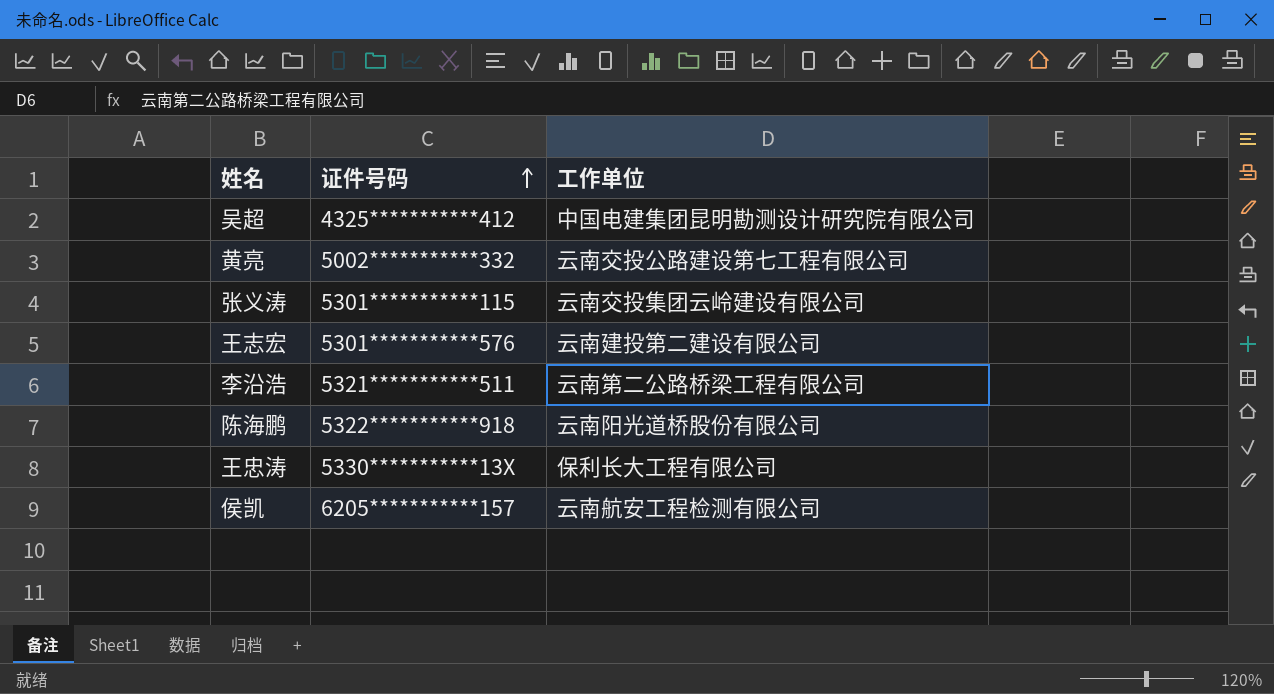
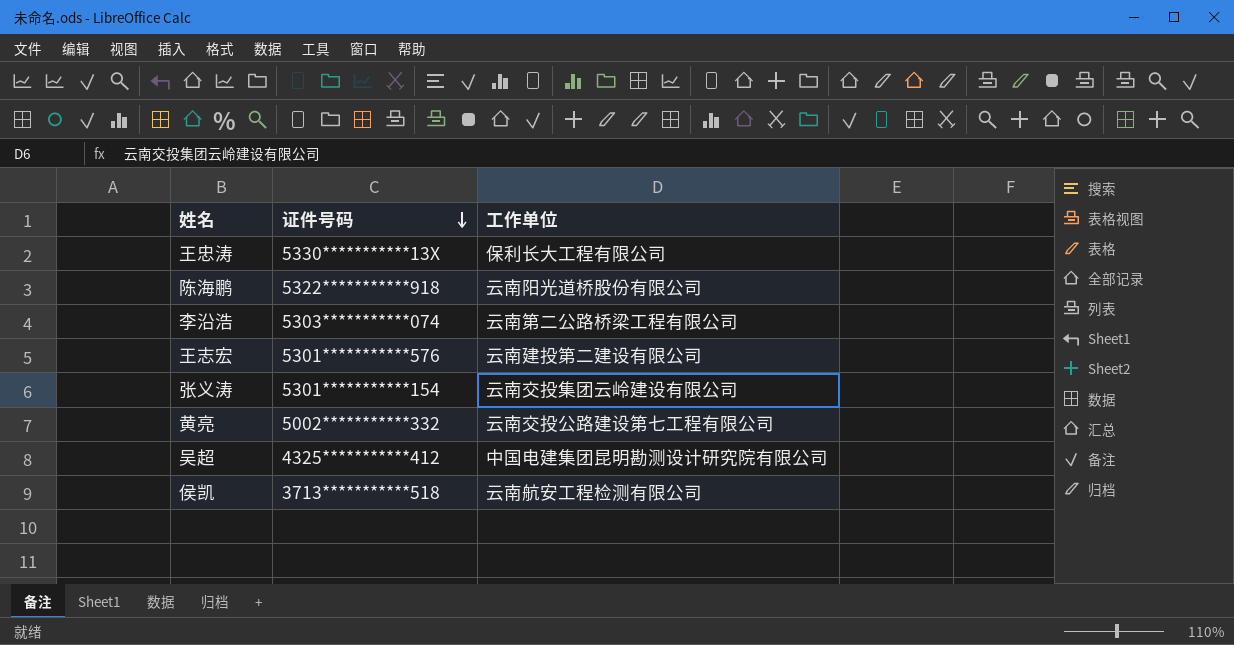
row order: 证件号码 ascending -> 证件号码 descending
李沿浩 | 证件号码: 5321***********511 -> 5303***********074
张义涛 | 证件号码: 5301***********115 -> 5301***********154
侯凯 | 证件号码: 6205***********157 -> 3713***********518

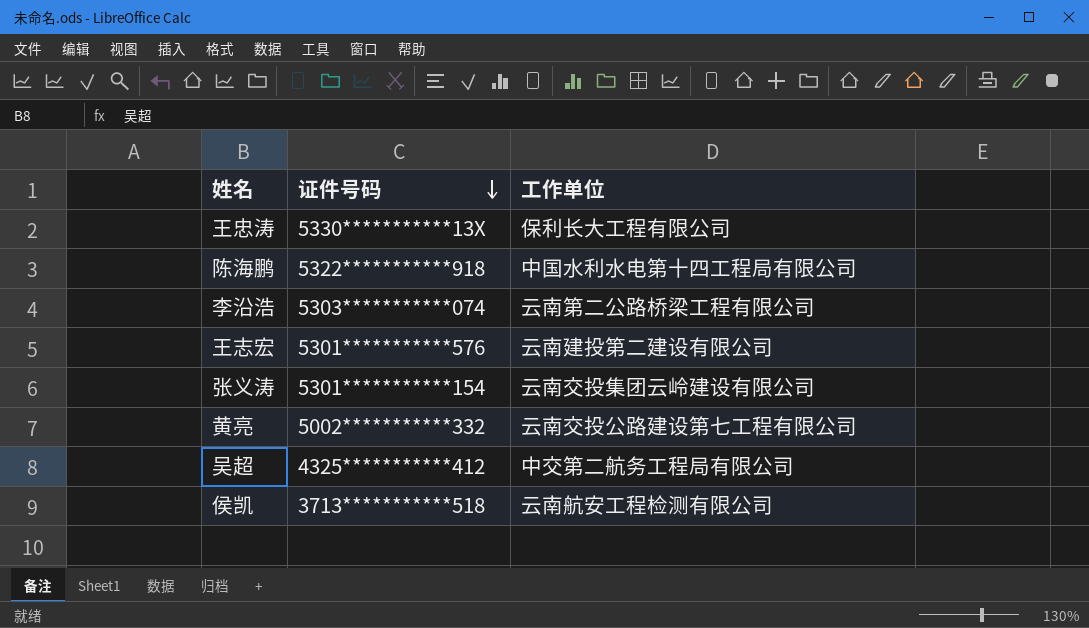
陈海鹏 | 工作单位: 云南阳光道桥股份有限公司 -> 中国水利水电第十四工程局有限公司
吴超 | 工作单位: 中国电建集团昆明勘测设计研究院有限公司 -> 中交第二航务工程局有限公司

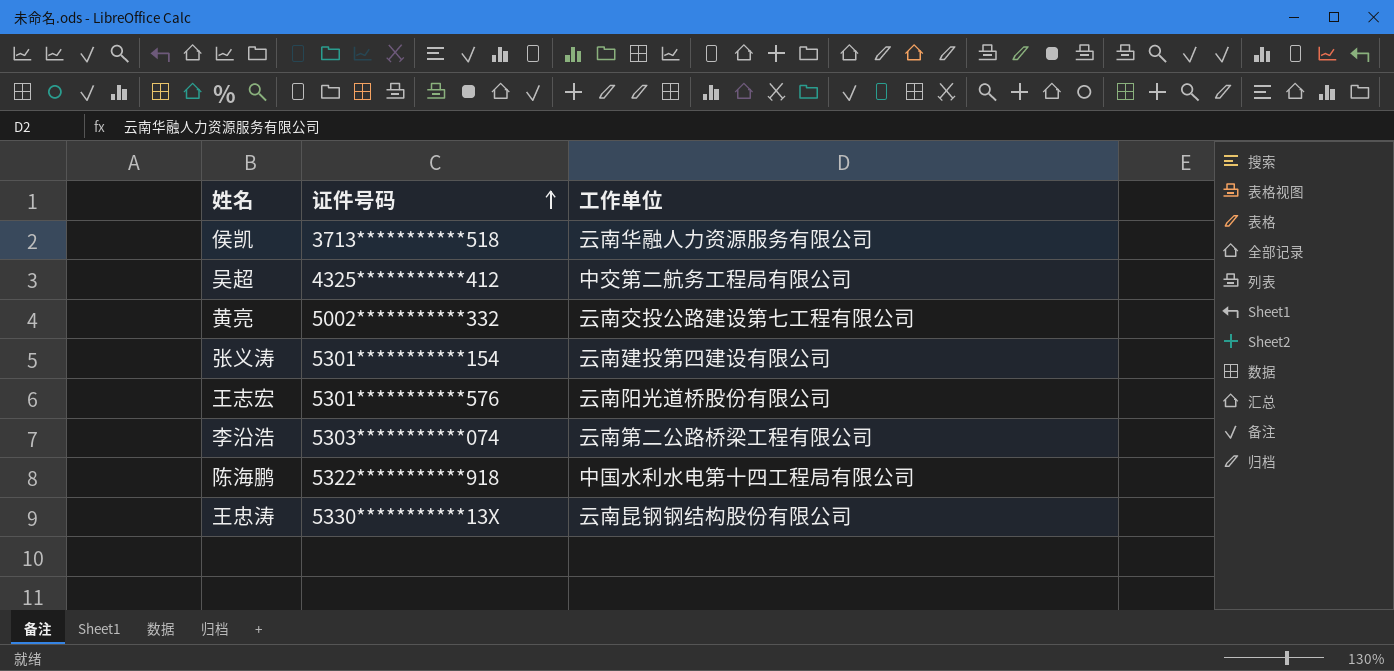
row order: 证件号码 descending -> 证件号码 ascending
侯凯 | 工作单位: 云南航安工程检测有限公司 -> 云南华融人力资源服务有限公司
张义涛 | 工作单位: 云南交投集团云岭建设有限公司 -> 云南建投第四建设有限公司
王志宏 | 工作单位: 云南建投第二建设有限公司 -> 云南阳光道桥股份有限公司
王忠涛 | 工作单位: 保利长大工程有限公司 -> 云南昆钢钢结构股份有限公司

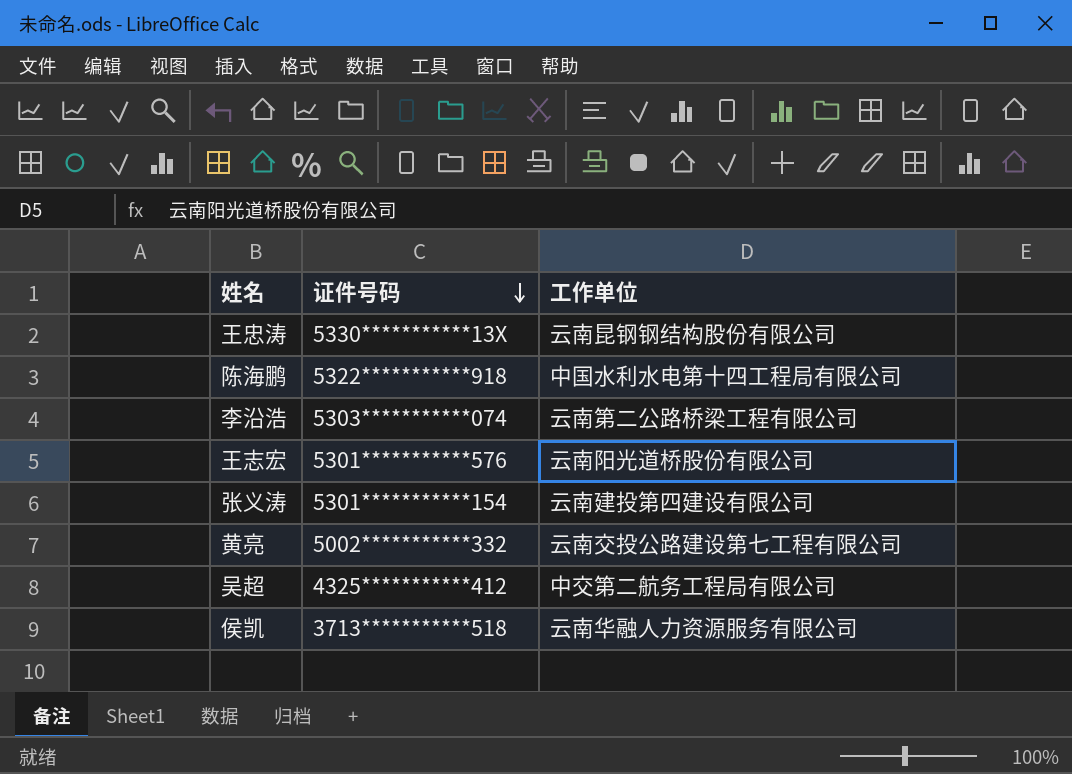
row order: 证件号码 ascending -> 证件号码 descending

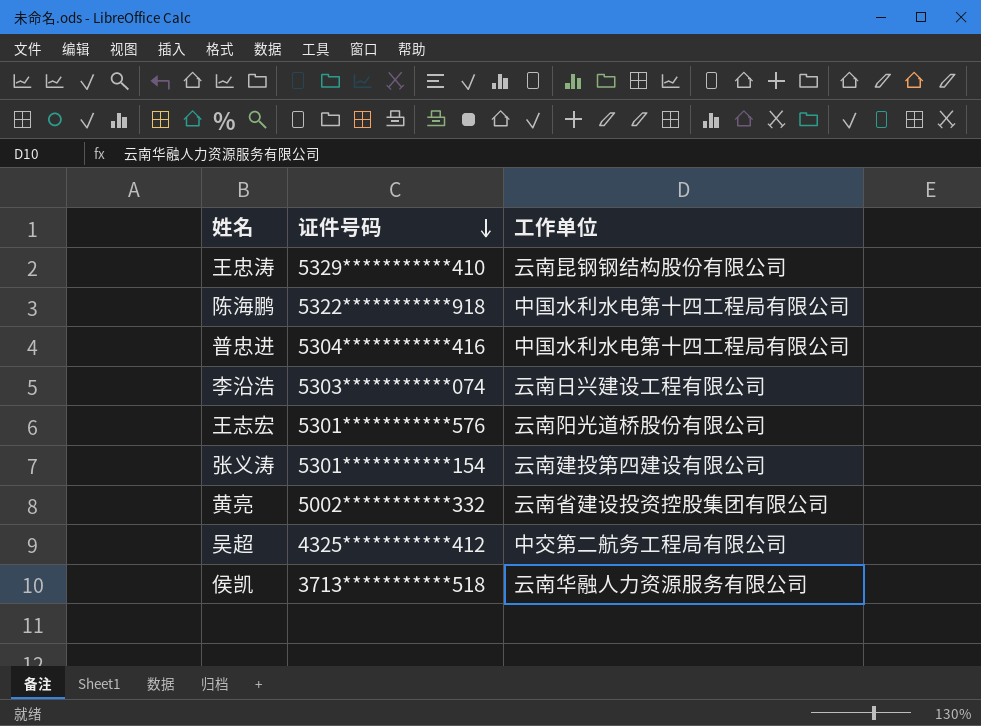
王忠涛 | 证件号码: 5330***********13X -> 5329***********410
row 普忠进: none -> 5304***********416 | 中国水利水电第十四工程局有限公司
李沿浩 | 工作单位: 云南第二公路桥梁工程有限公司 -> 云南日兴建设工程有限公司
黄亮 | 工作单位: 云南交投公路建设第七工程有限公司 -> 云南省建设投资控股集团有限公司

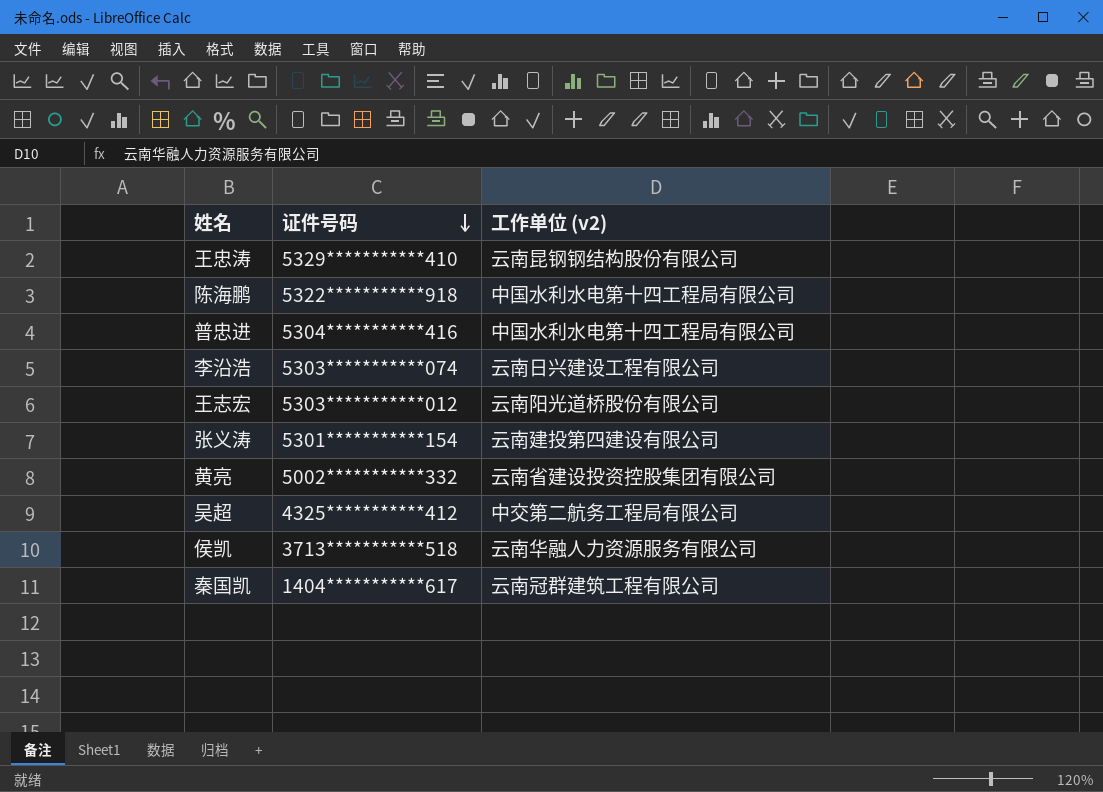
column name: 工作单位 -> 工作单位 (v2)
王志宏 | 证件号码: 5301***********576 -> 5303***********012
row 秦国凯: none -> 1404***********617 | 云南冠群建筑工程有限公司

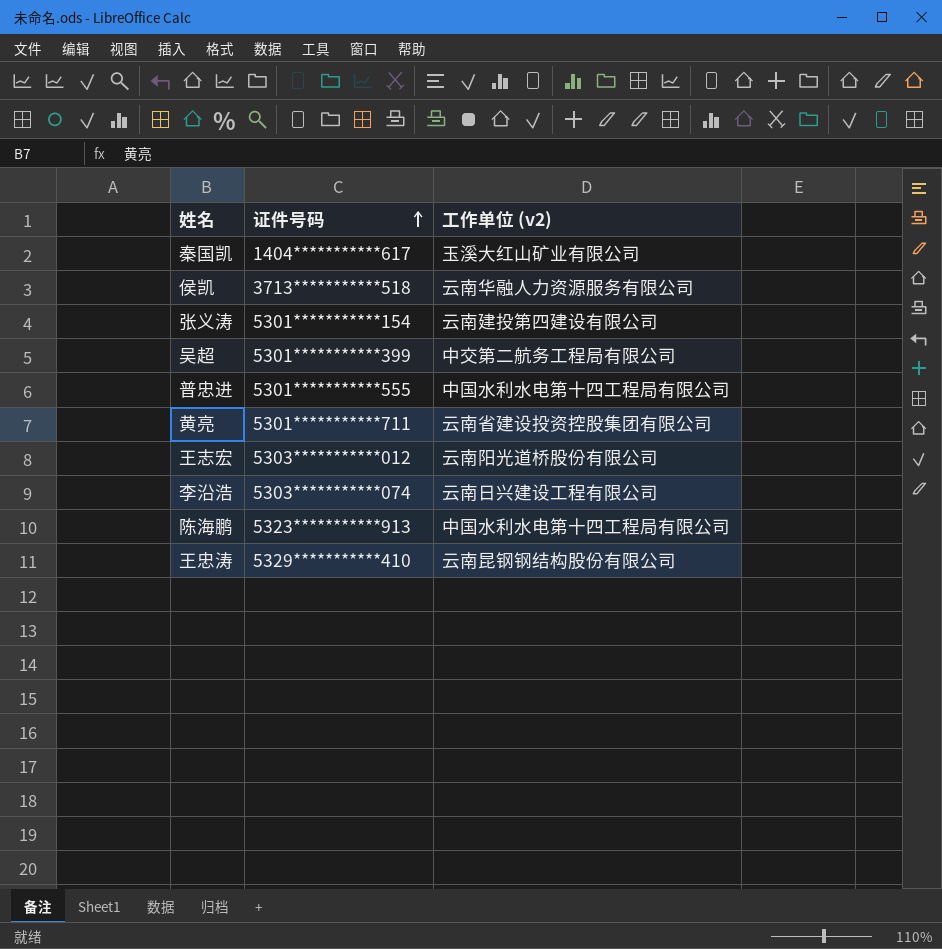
row order: 证件号码 descending -> 证件号码 ascending
秦国凯 | 工作单位 (v2): 云南冠群建筑工程有限公司 -> 玉溪大红山矿业有限公司
吴超 | 证件号码: 4325***********412 -> 5301***********399
普忠进 | 证件号码: 5304***********416 -> 5301***********555
黄亮 | 证件号码: 5002***********332 -> 5301***********711
陈海鹏 | 证件号码: 5322***********918 -> 5323***********913

